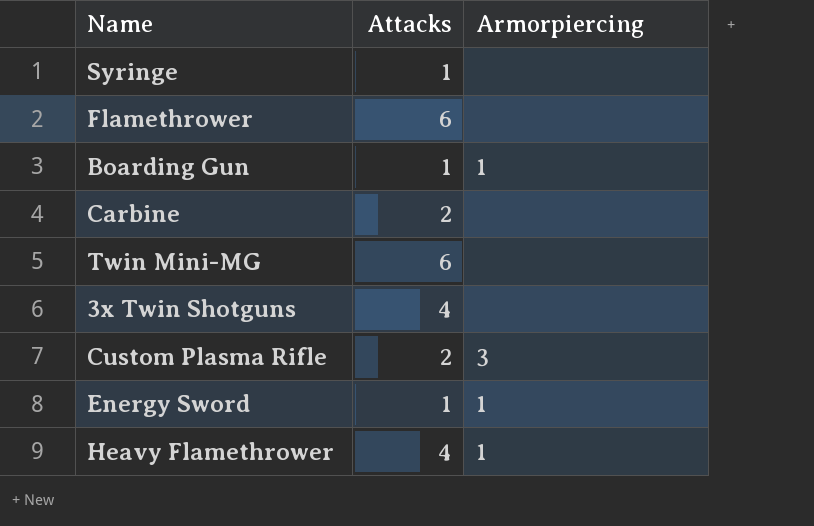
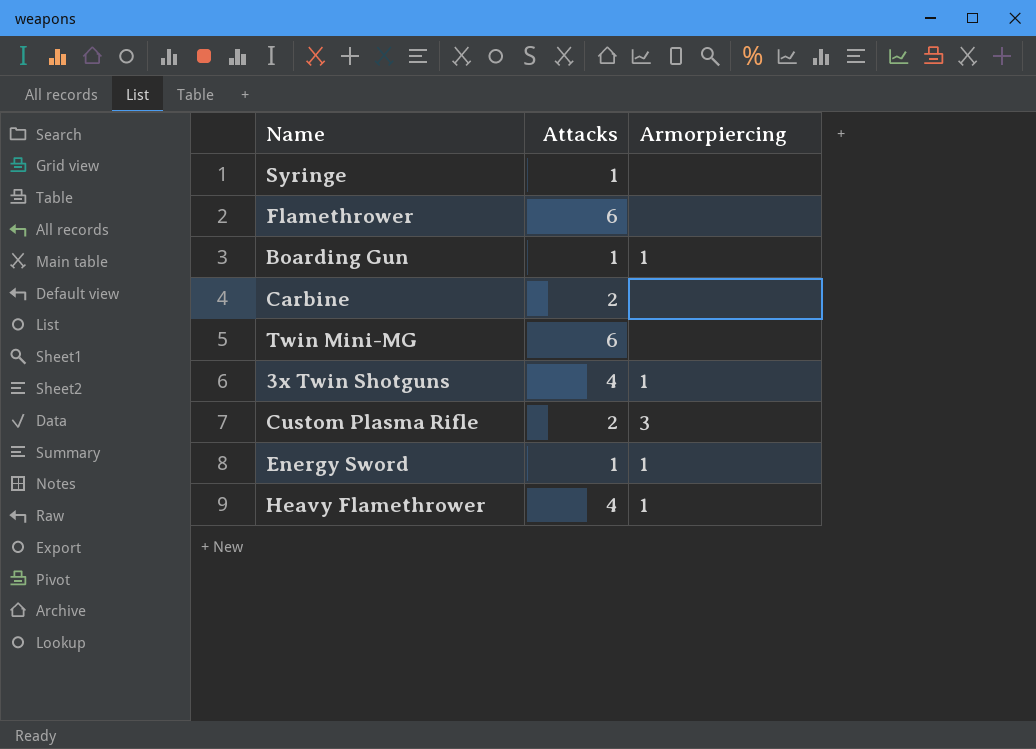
3x Twin Shotguns | Armorpiercing: none -> 1

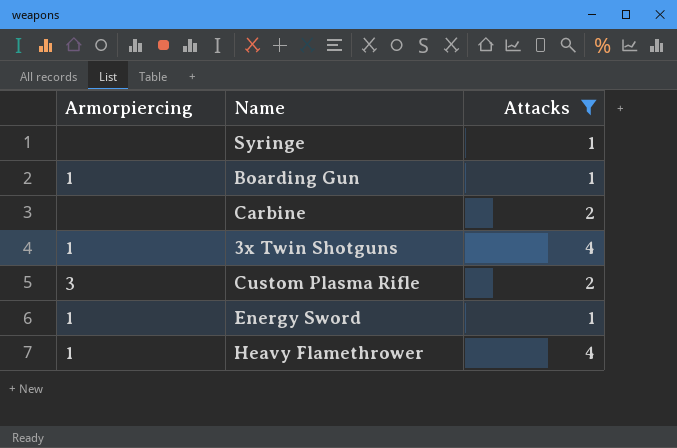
filter: none -> Attacks != 6
column Armorpiercing | position: 3 -> 1

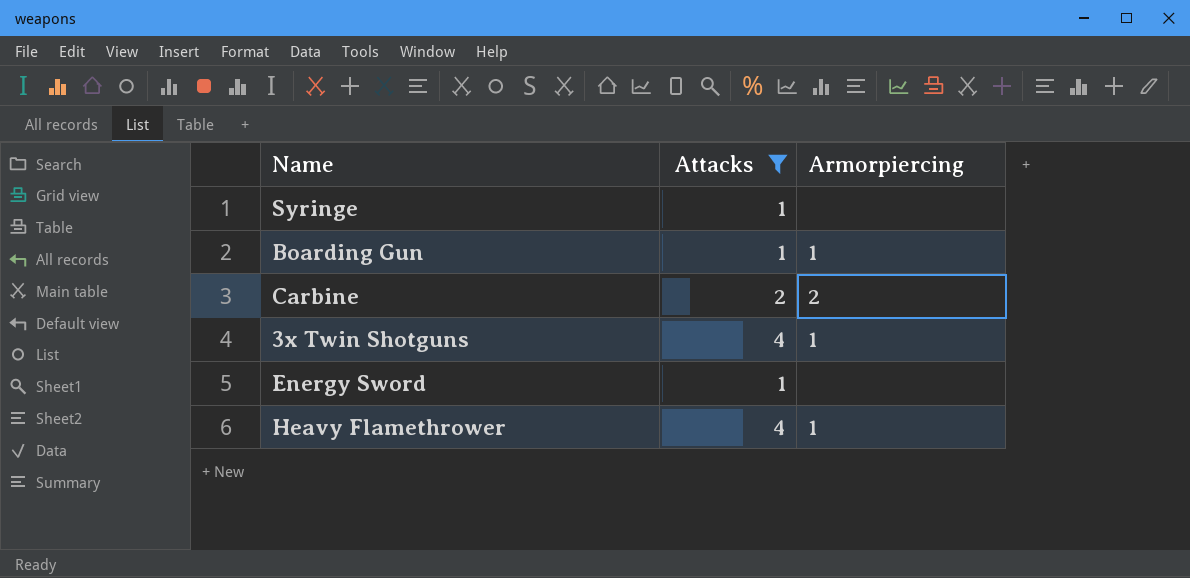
column Armorpiercing | position: 1 -> 3
row Custom Plasma Rifle: 3 | 2 -> none
Carbine | Armorpiercing: none -> 2
Energy Sword | Armorpiercing: 1 -> none

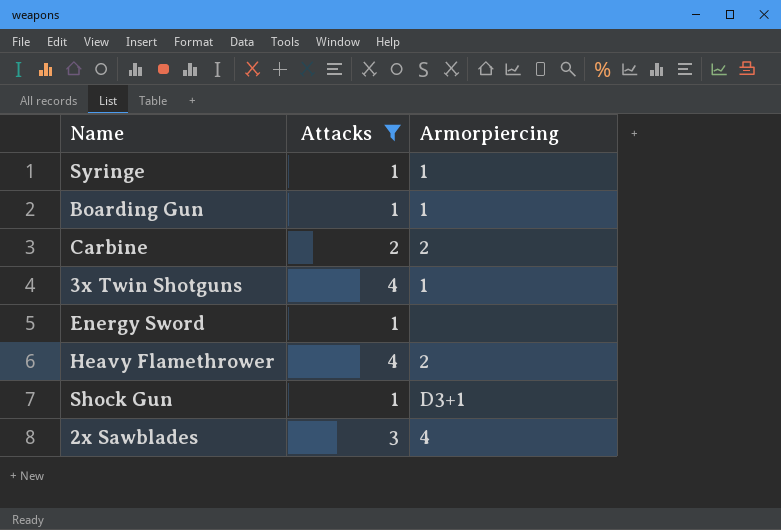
Syringe | Armorpiercing: none -> 1
Heavy Flamethrower | Armorpiercing: 1 -> 2
row Shock Gun: none -> 1 | D3+1
row 2x Sawblades: none -> 3 | 4

